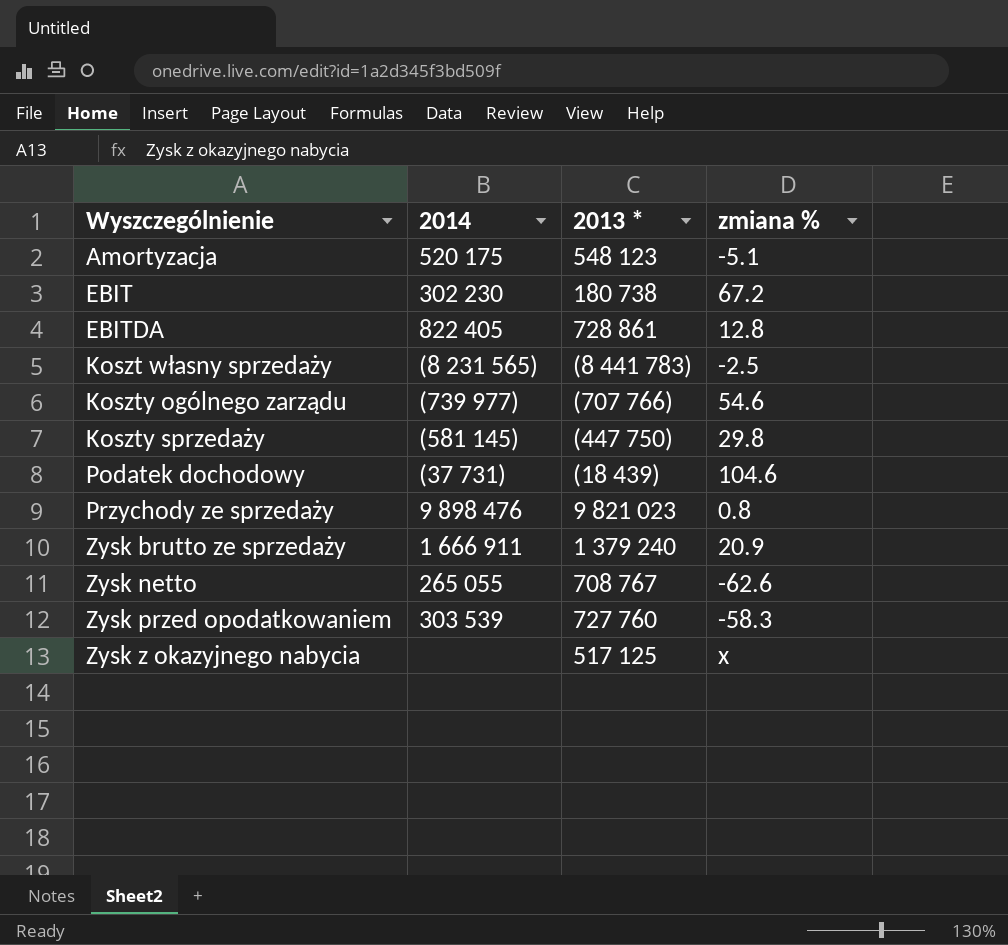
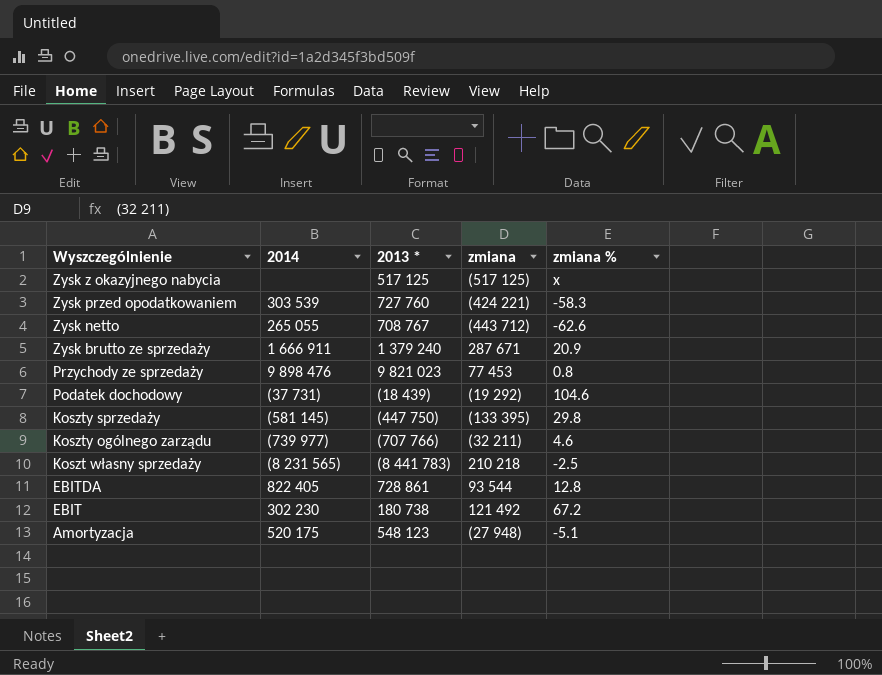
row order: Wyszczególnienie ascending -> Wyszczególnienie descending
column zmiana | position: none -> 4
Koszty ogólnego zarządu | zmiana %: 54.6 -> 4.6

